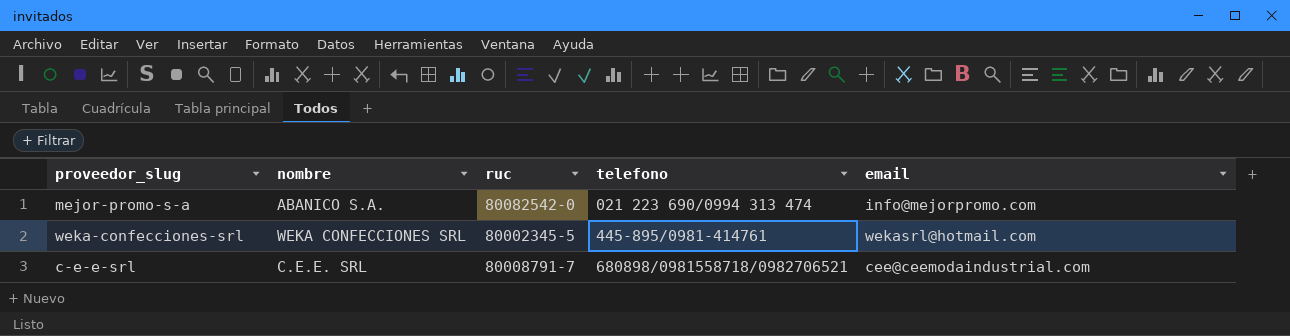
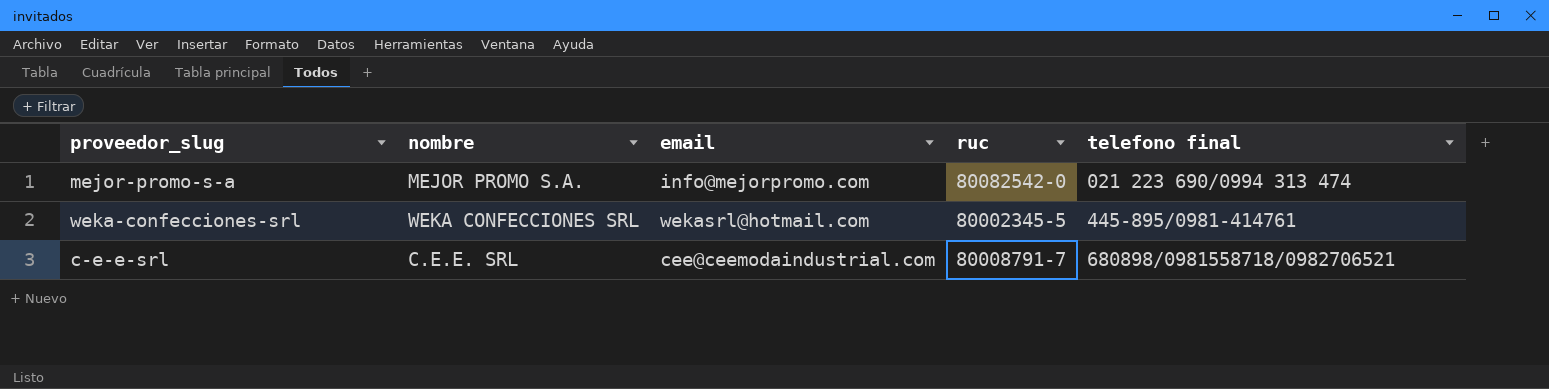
column email | position: 5 -> 3
column name: telefono -> telefono final
mejor-promo-s-a | nombre: ABANICO S.A. -> MEJOR PROMO S.A.

